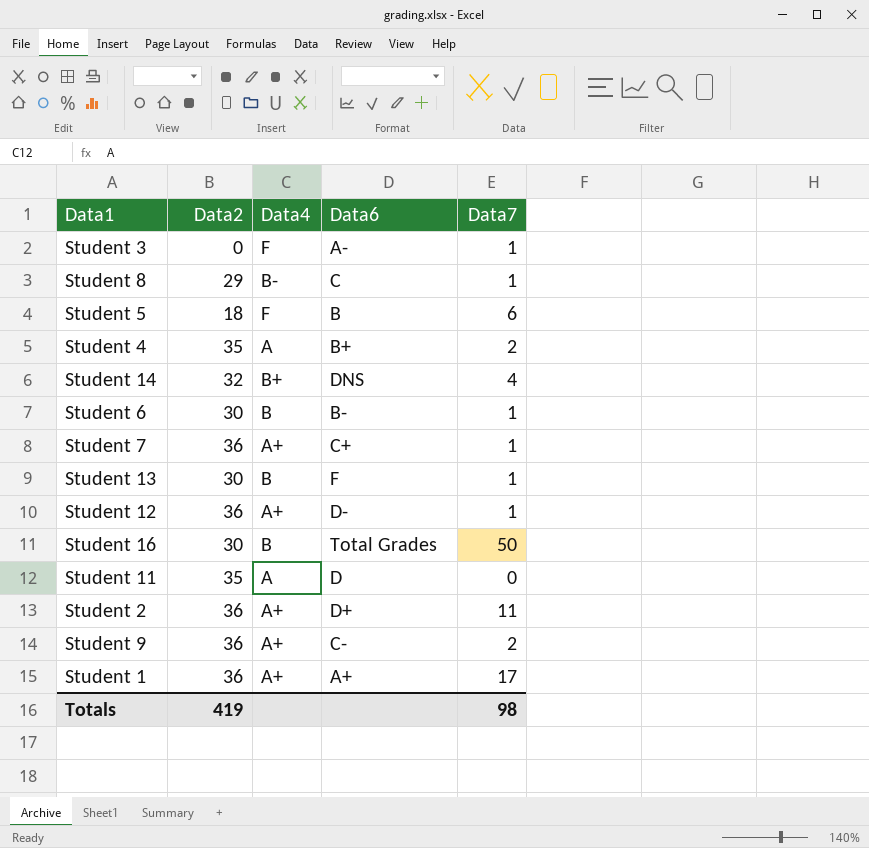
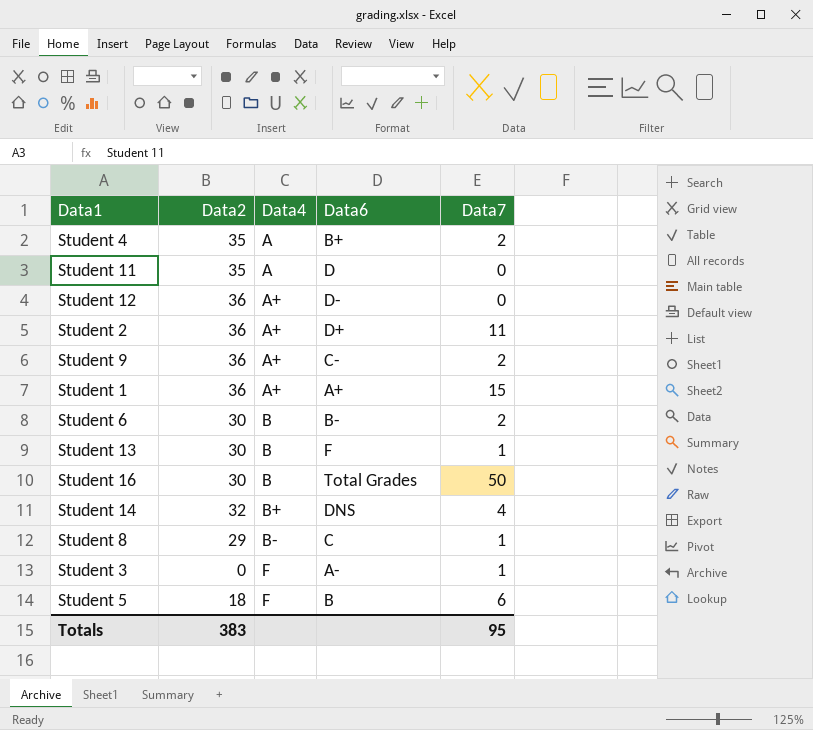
row order: none -> Data4 ascending
row Student 7: 36 | A+ | C+ | 1 -> none
Student 12 | Data7: 1 -> 0
Student 1 | Data7: 17 -> 15
Student 6 | Data7: 1 -> 2
Totals | Data2: 419 -> 383
Totals | Data7: 98 -> 95

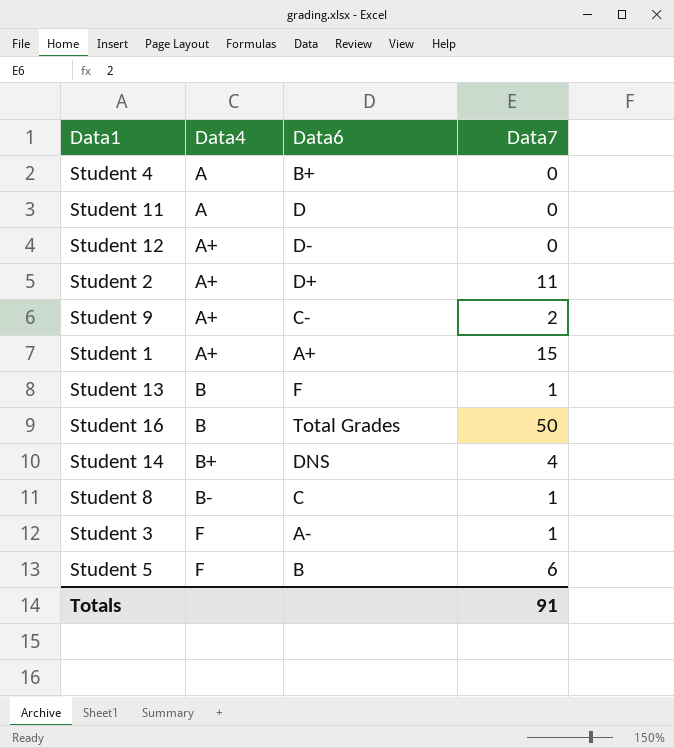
column Data2 | position: 2 -> none
row Student 6: 30 | B | B- | 2 -> none
Student 4 | Data7: 2 -> 0
Totals | Data7: 95 -> 91

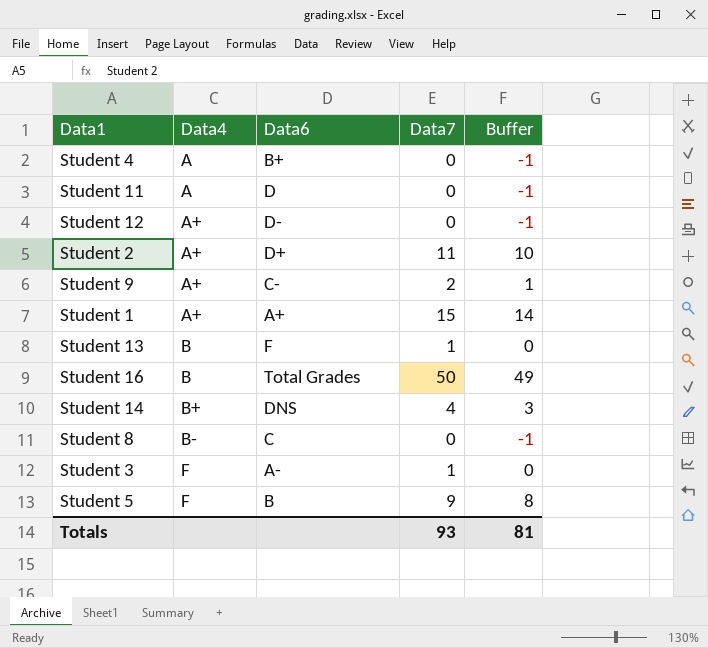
column Buffer | formula: none -> [Data7] - 1
Student 8 | Data7: 1 -> 0
Student 5 | Data7: 6 -> 9
Totals | Data7: 91 -> 93

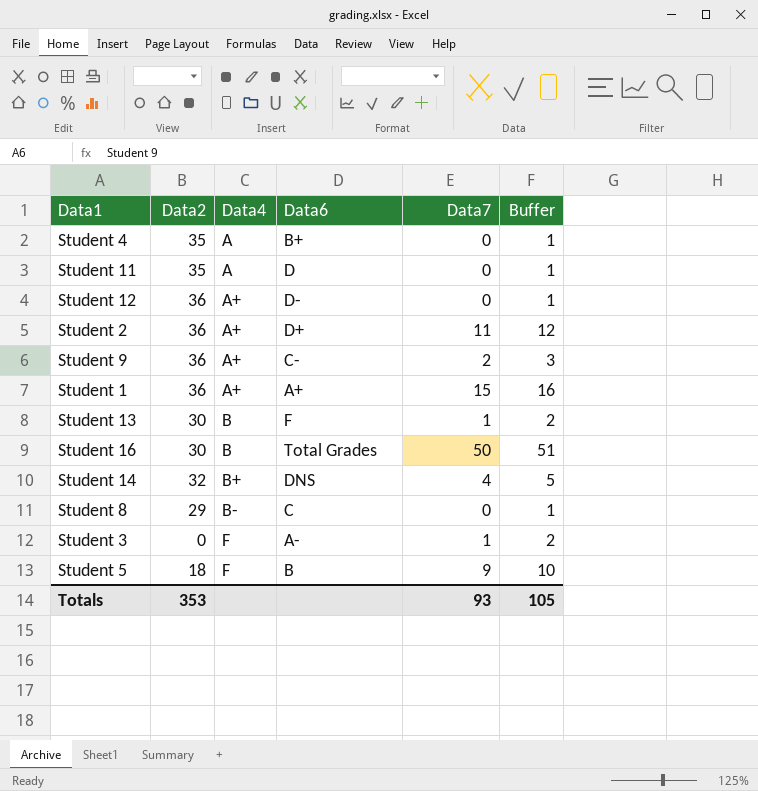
column Data2 | position: none -> 2
column Buffer | formula: [Data7] - 1 -> [Data7] + 1
Totals | Buffer: 81 -> 105

